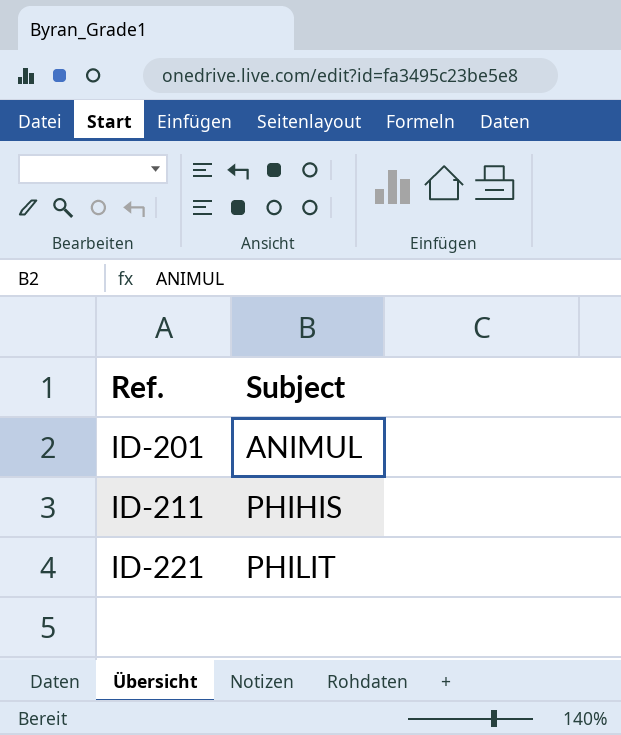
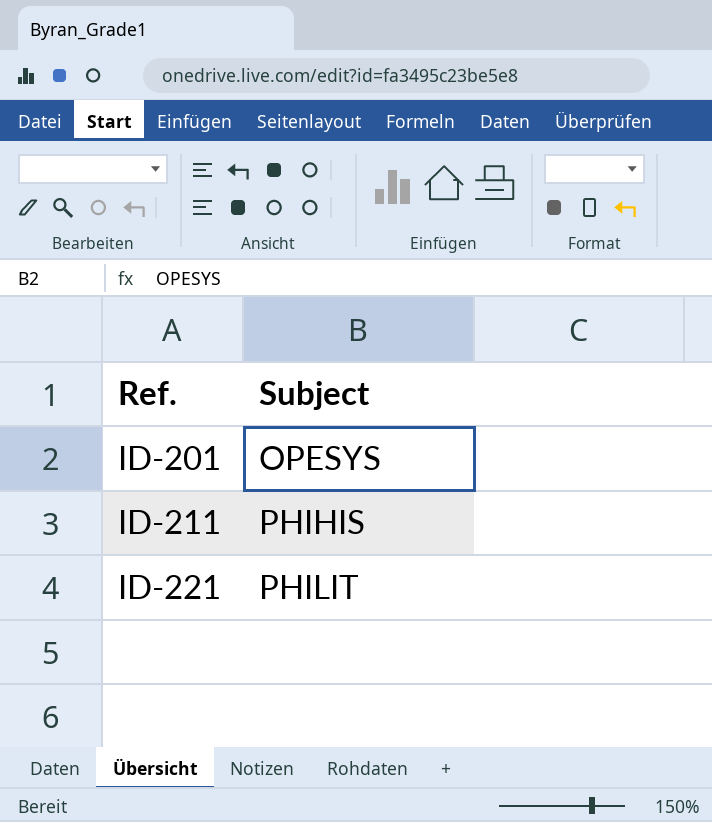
ID-201 | Subject: ANIMUL -> OPESYS

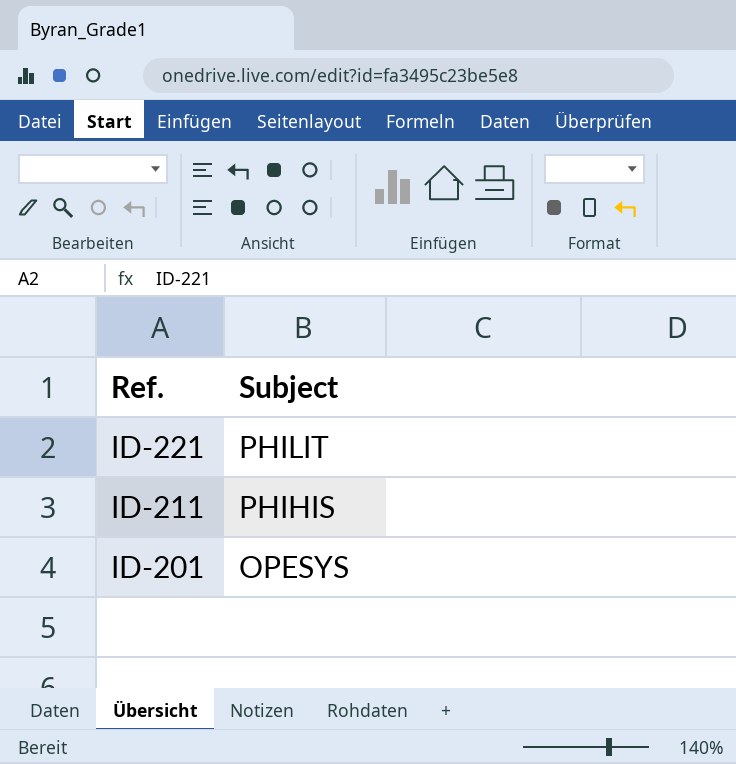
row order: Ref. ascending -> Ref. descending

